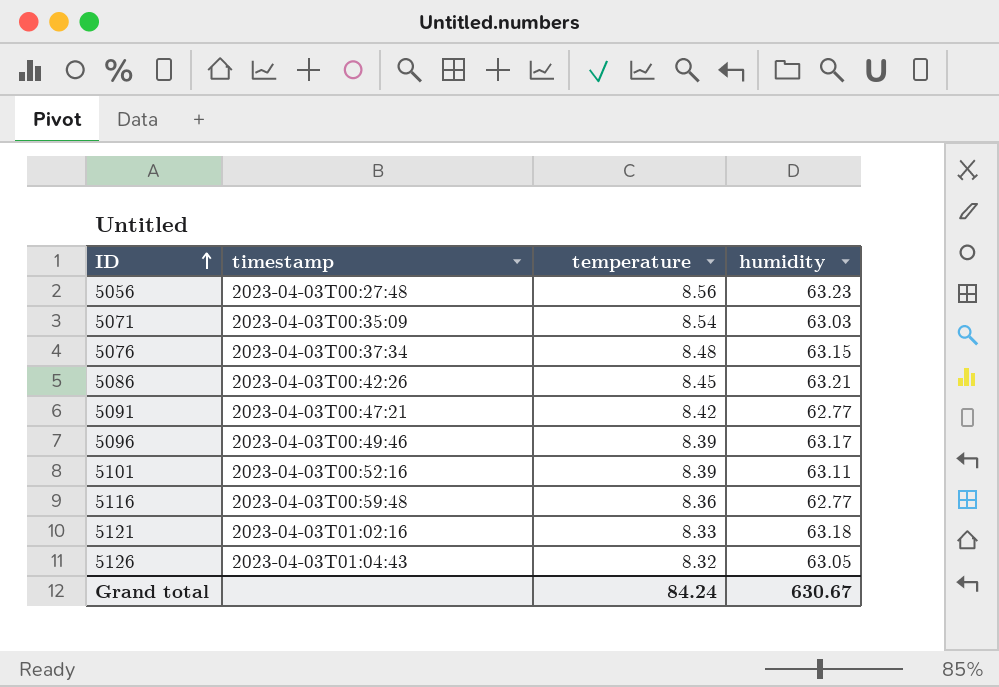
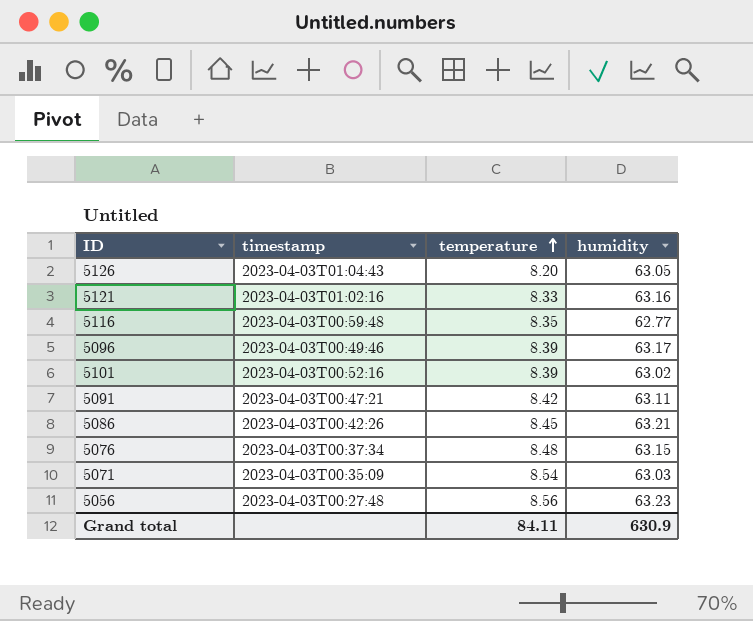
row order: ID ascending -> temperature ascending
5126 | temperature: 8.32 -> 8.20
5121 | humidity: 63.18 -> 63.16
5116 | temperature: 8.36 -> 8.35
5101 | humidity: 63.11 -> 63.02
5091 | humidity: 62.77 -> 63.11
Grand total | temperature: 84.24 -> 84.11
Grand total | humidity: 630.67 -> 630.9

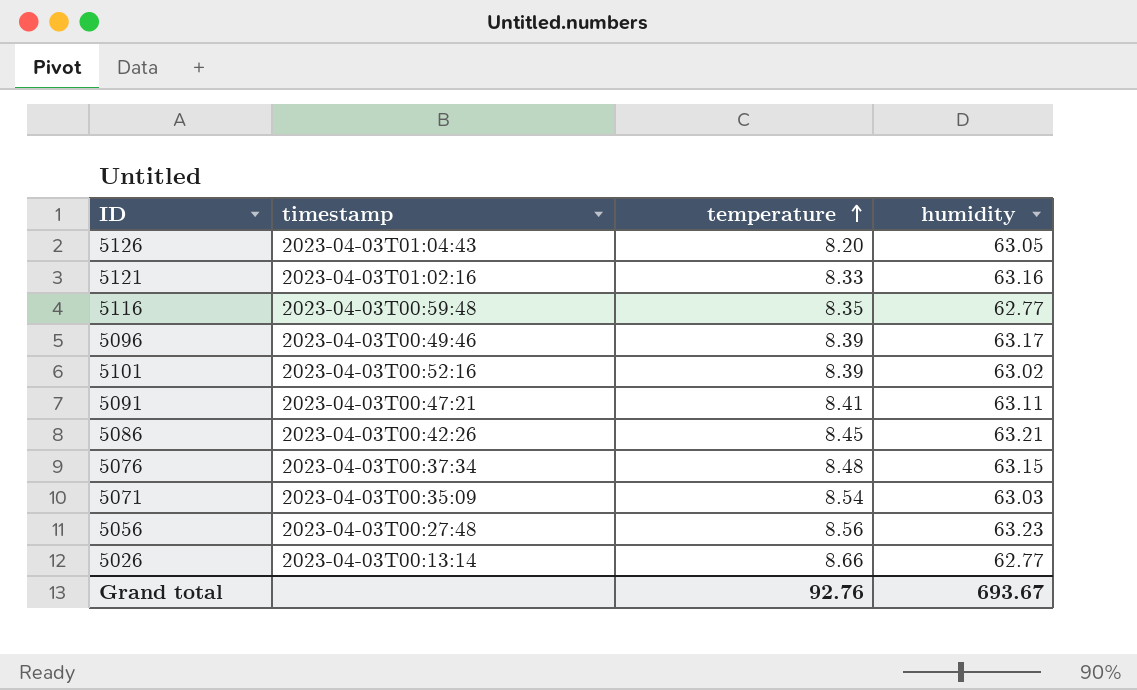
5091 | temperature: 8.42 -> 8.41
row 5026: none -> 2023-04-03T00:13:14 | 8.66 | 62.77
Grand total | temperature: 84.11 -> 92.76
Grand total | humidity: 630.9 -> 693.67

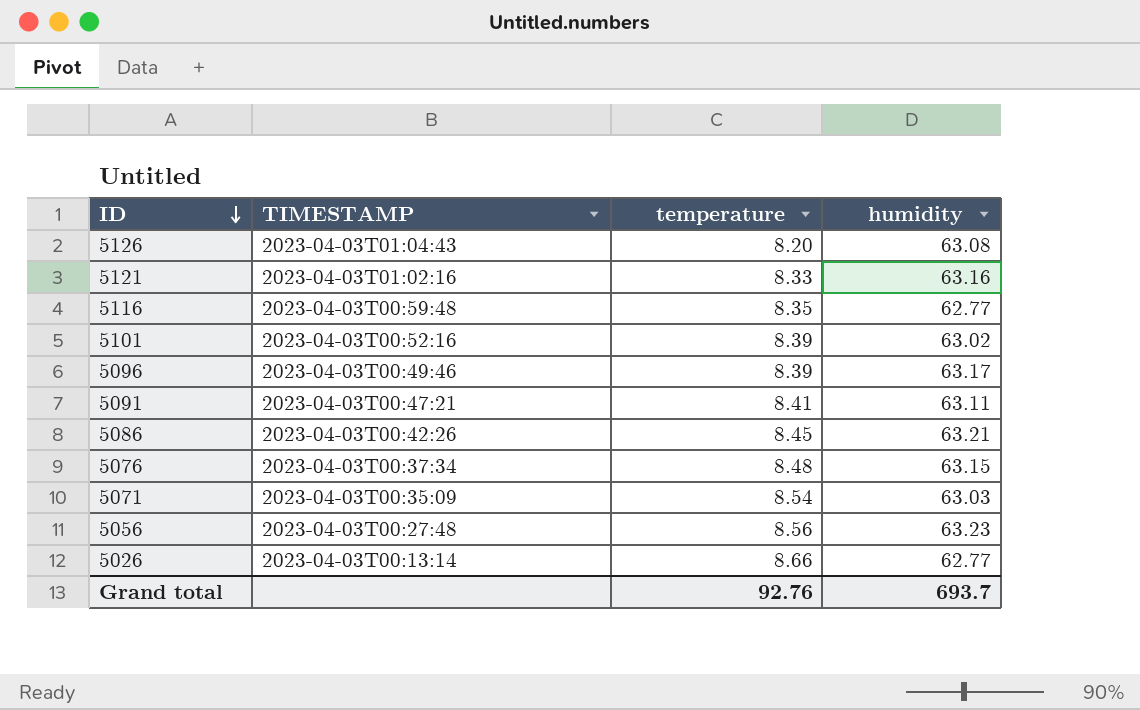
row order: temperature ascending -> ID descending
column name: timestamp -> TIMESTAMP
5126 | humidity: 63.05 -> 63.08
Grand total | humidity: 693.67 -> 693.7

